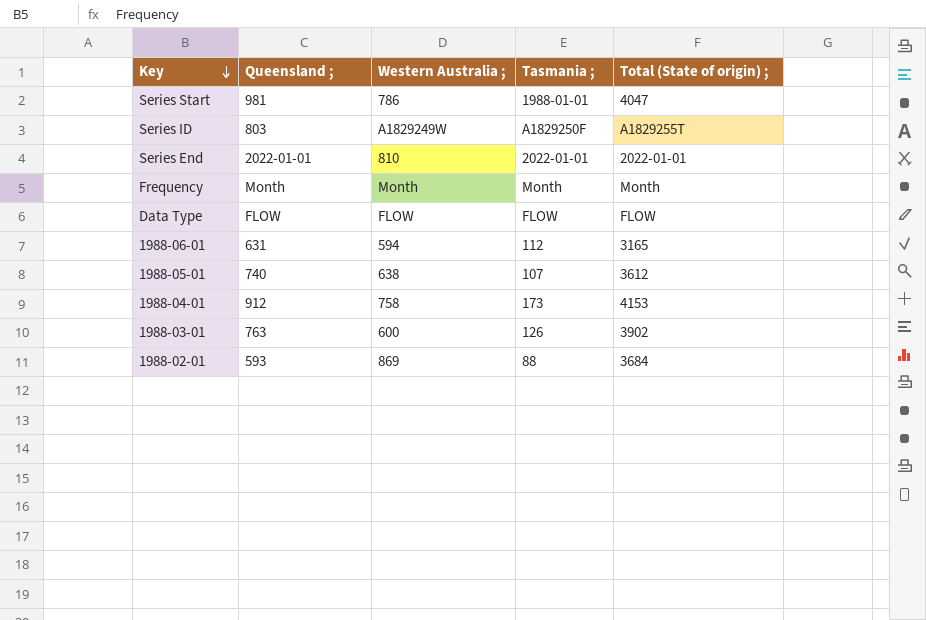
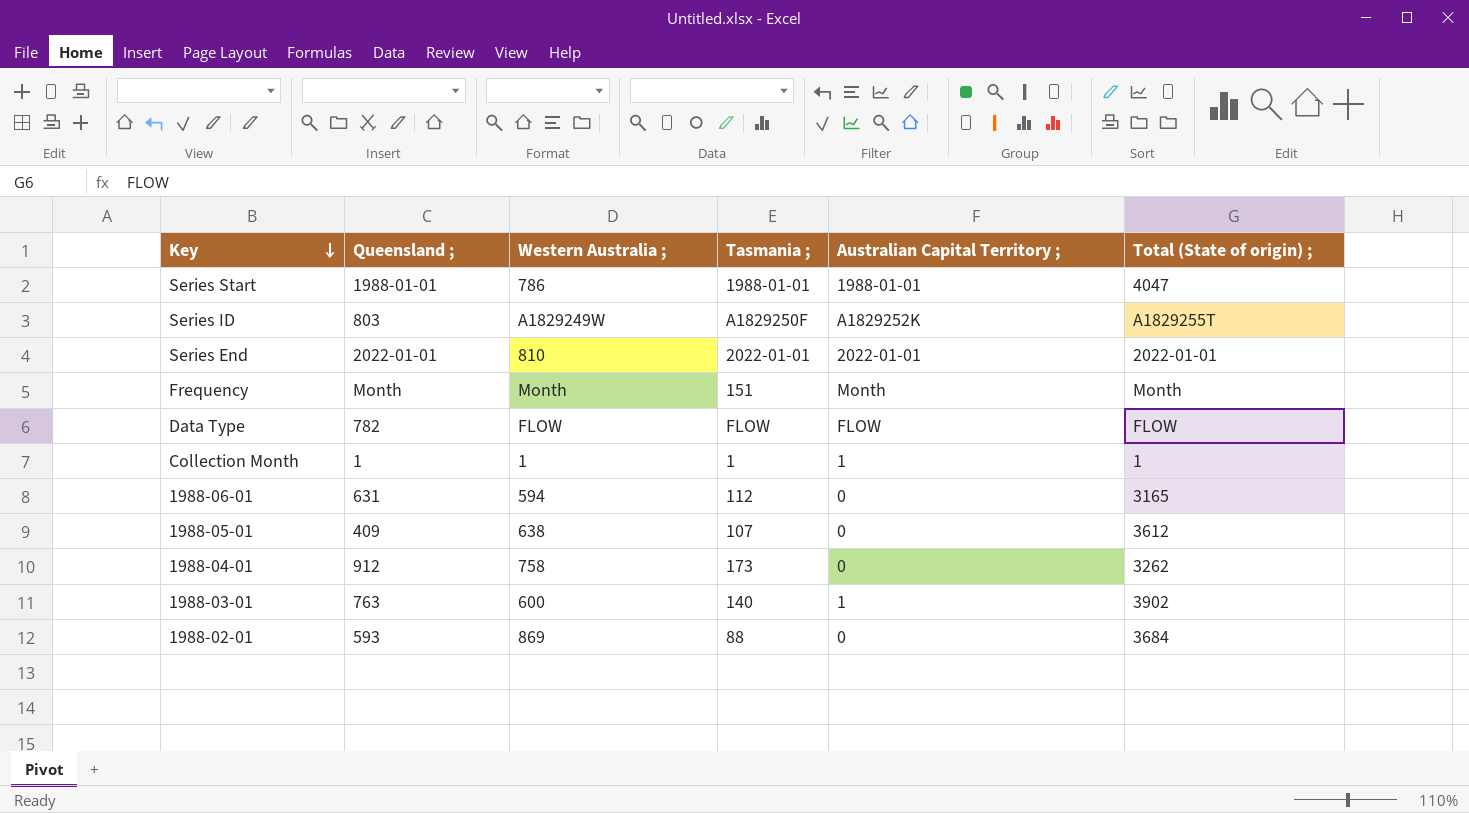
column Australian Capital Territory ; | position: none -> 5
Series Start | Queensland ;: 981 -> 1988-01-01
Frequency | Tasmania ;: Month -> 151
Data Type | Queensland ;: FLOW -> 782
row Collection Month: none -> 1 | 1 | 1 | 1 | 1
1988-05-01 | Queensland ;: 740 -> 409
1988-04-01 | Total (State of origin) ;: 4153 -> 3262
1988-03-01 | Tasmania ;: 126 -> 140

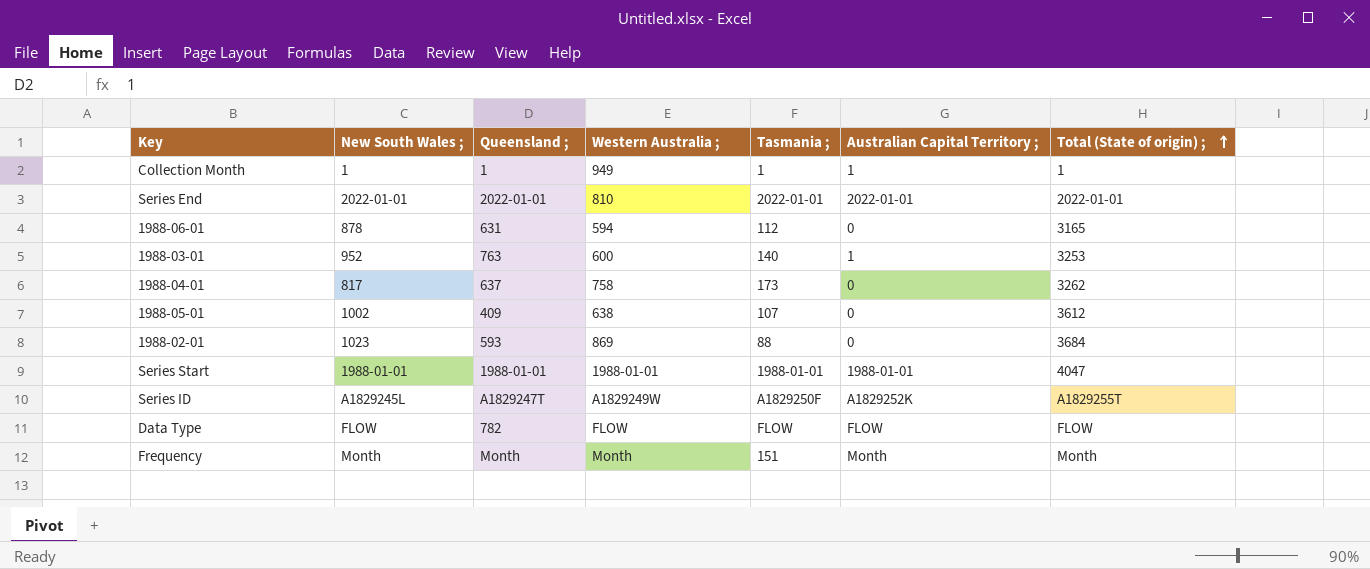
row order: Key descending -> Total (State of origin) ; ascending
column New South Wales ; | position: none -> 2
Collection Month | Western Australia ;: 1 -> 949
1988-03-01 | Total (State of origin) ;: 3902 -> 3253
1988-04-01 | Queensland ;: 912 -> 637
Series Start | Western Australia ;: 786 -> 1988-01-01
Series ID | Queensland ;: 803 -> A1829247T

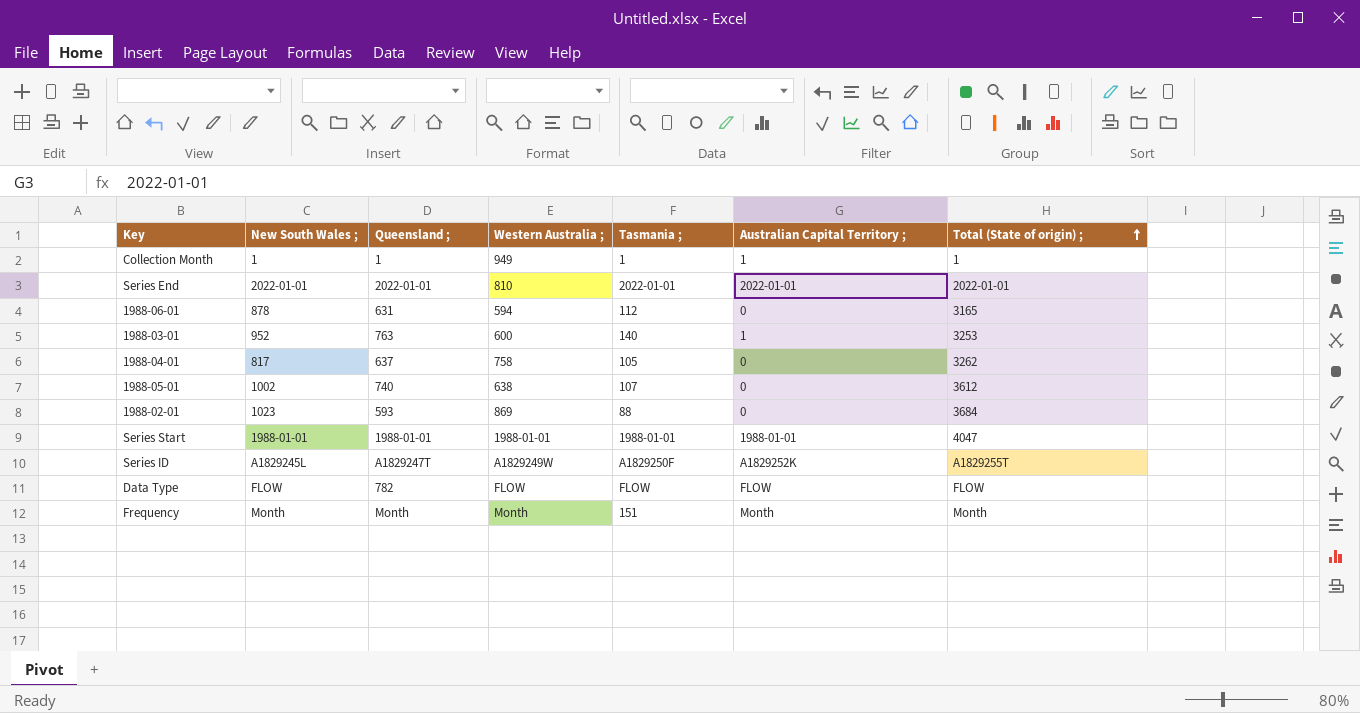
1988-04-01 | Tasmania ;: 173 -> 105
1988-05-01 | Queensland ;: 409 -> 740

